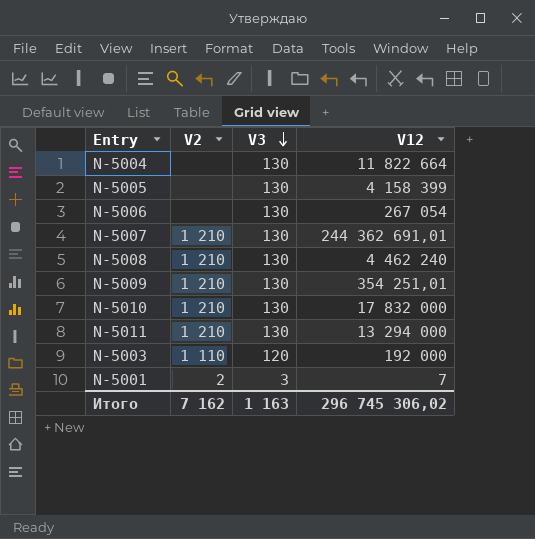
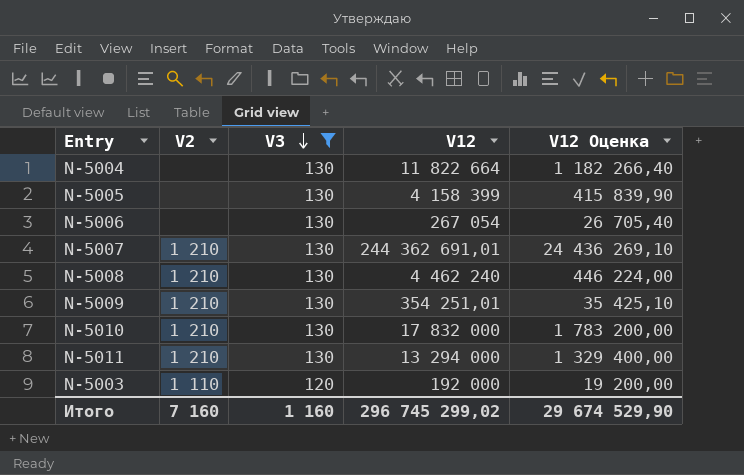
filter: none -> V3 != 3
column V12 Оценка | formula: none -> [V12] * 0,1
Итого | V2: 7 162 -> 7 160
Итого | V3: 1 163 -> 1 160
Итого | V12: 296 745 306,02 -> 296 745 299,02

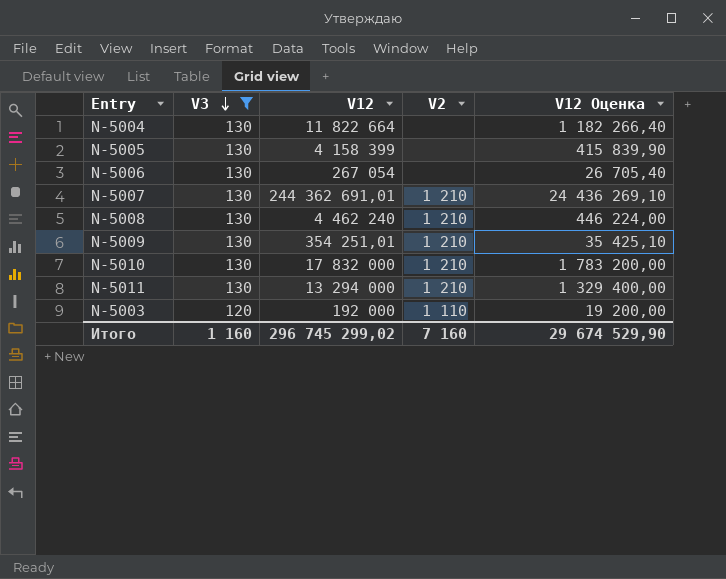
column V2 | position: 2 -> 4

